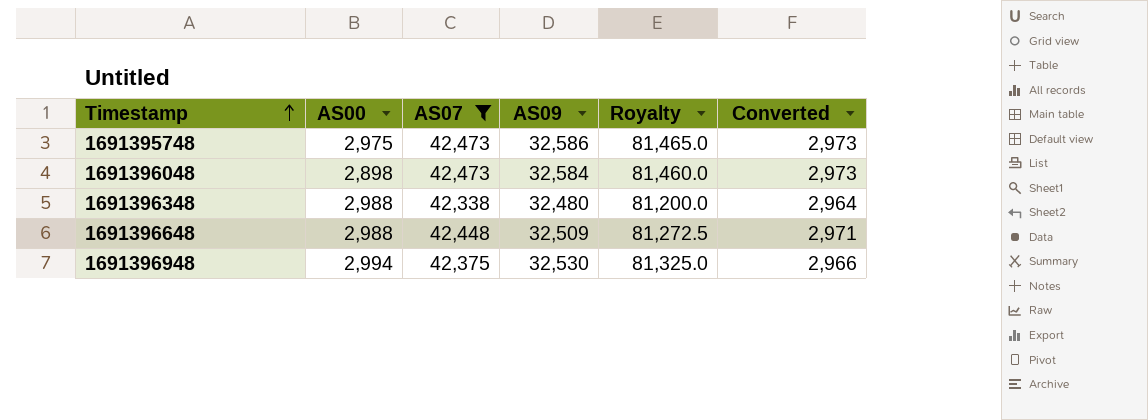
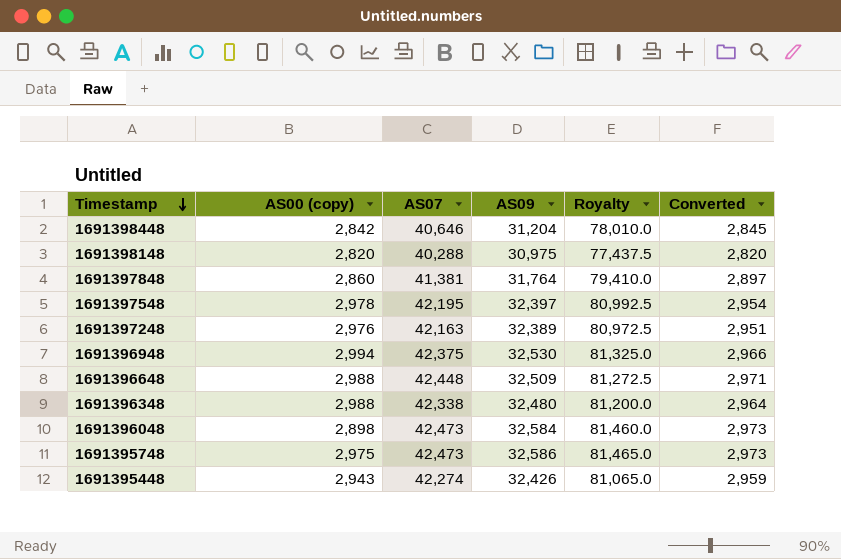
filter: AS07 >= 42,338 -> none
row order: Timestamp ascending -> Timestamp descending
column name: AS00 -> AS00 (copy)

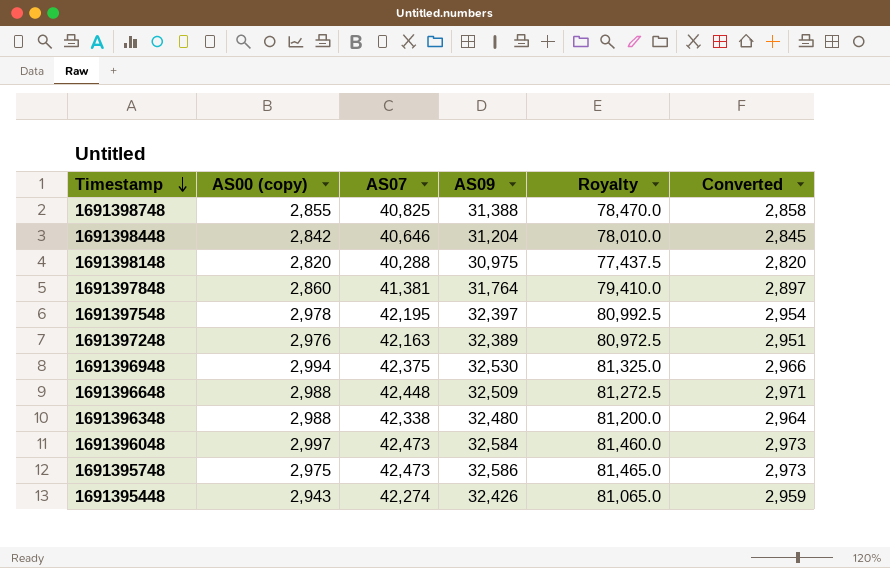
row 1691398748: none -> 2,855 | 40,825 | 31,388 | 78,470.0 | 2,858
1691396048 | AS00 (copy): 2,898 -> 2,997

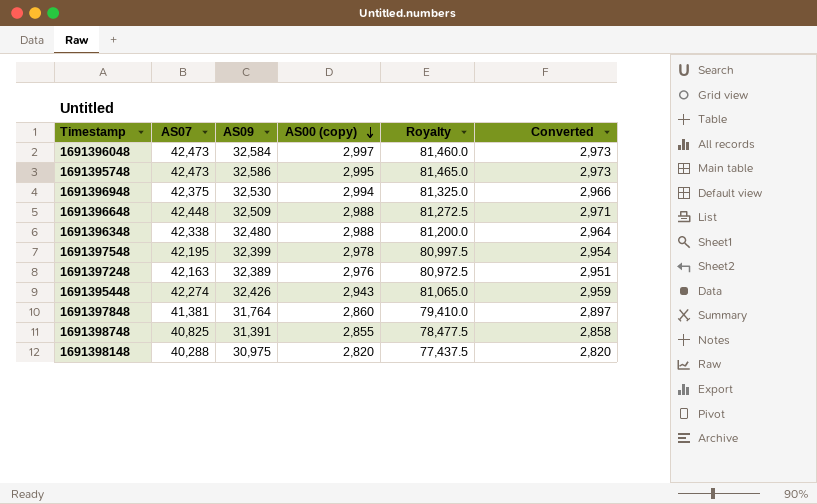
row order: Timestamp descending -> AS00 (copy) descending
column AS00 (copy) | position: 2 -> 4
row 1691398448: 2,842 | 40,646 | 31,204 | 78,010.0 | 2,845 -> none
1691395748 | AS00 (copy): 2,975 -> 2,995
1691397548 | AS09: 32,397 -> 32,399
1691397548 | Royalty: 80,992.5 -> 80,997.5
1691398748 | AS09: 31,388 -> 31,391
1691398748 | Royalty: 78,470.0 -> 78,477.5

